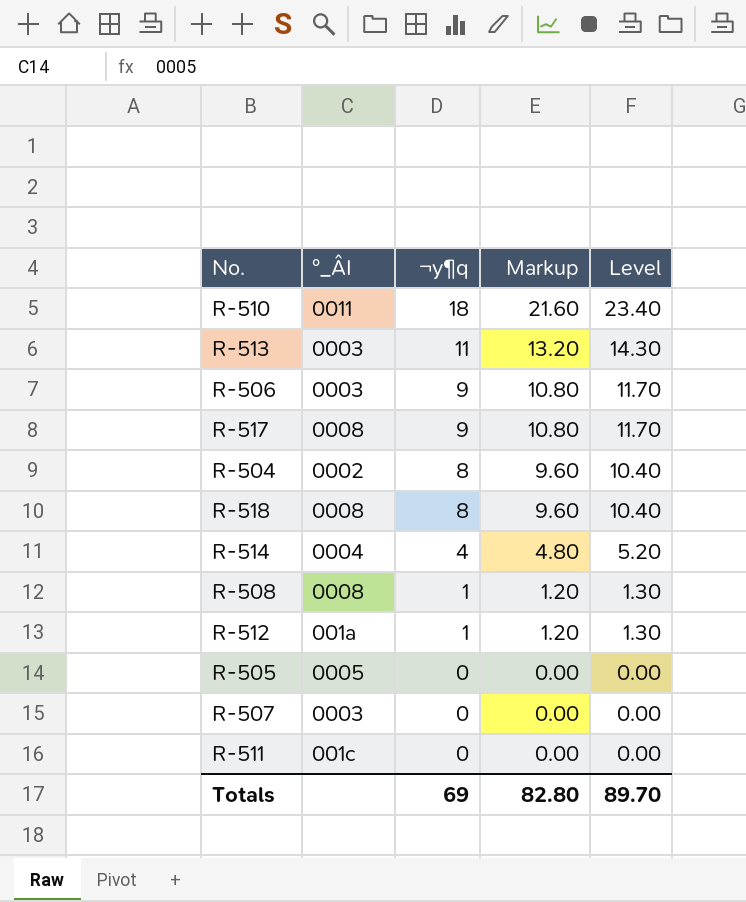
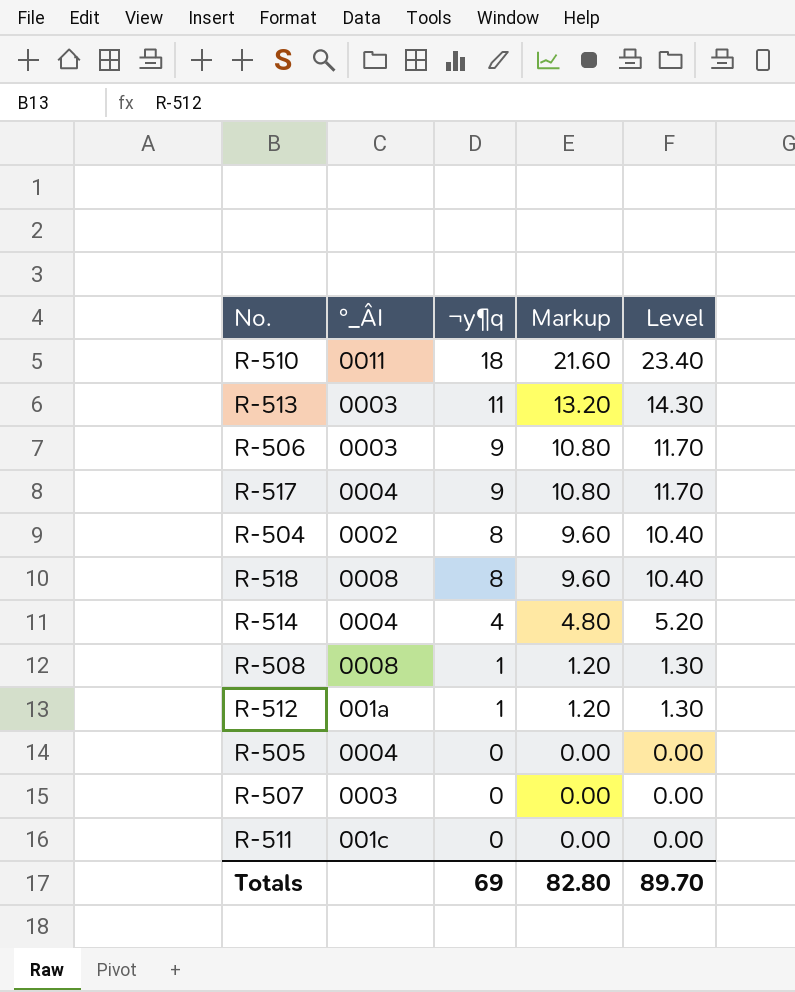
R-517 | °_ÂI: 0008 -> 0004
R-505 | °_ÂI: 0005 -> 0004

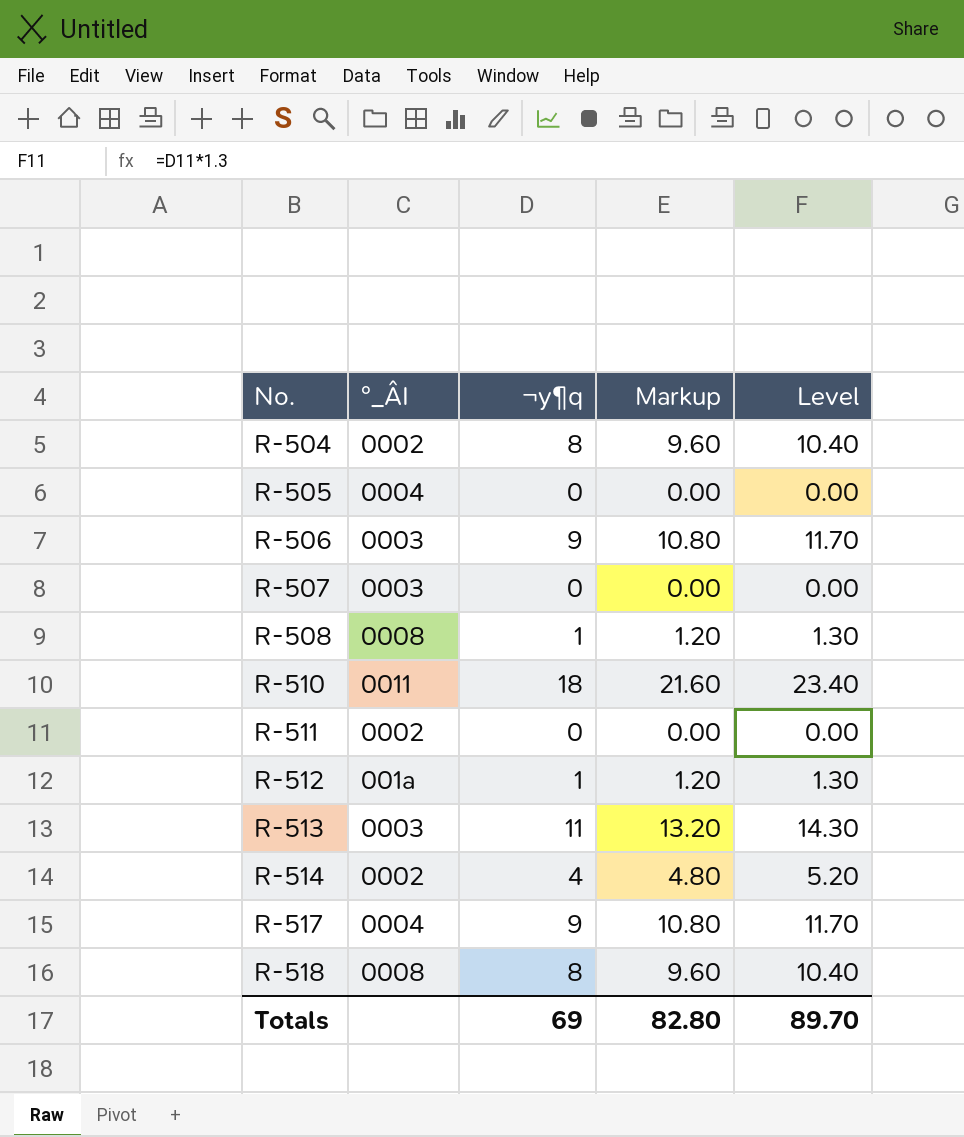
row order: ¬y¶q descending -> No. ascending
R-511 | °_ÂI: 001c -> 0002
R-514 | °_ÂI: 0004 -> 0002

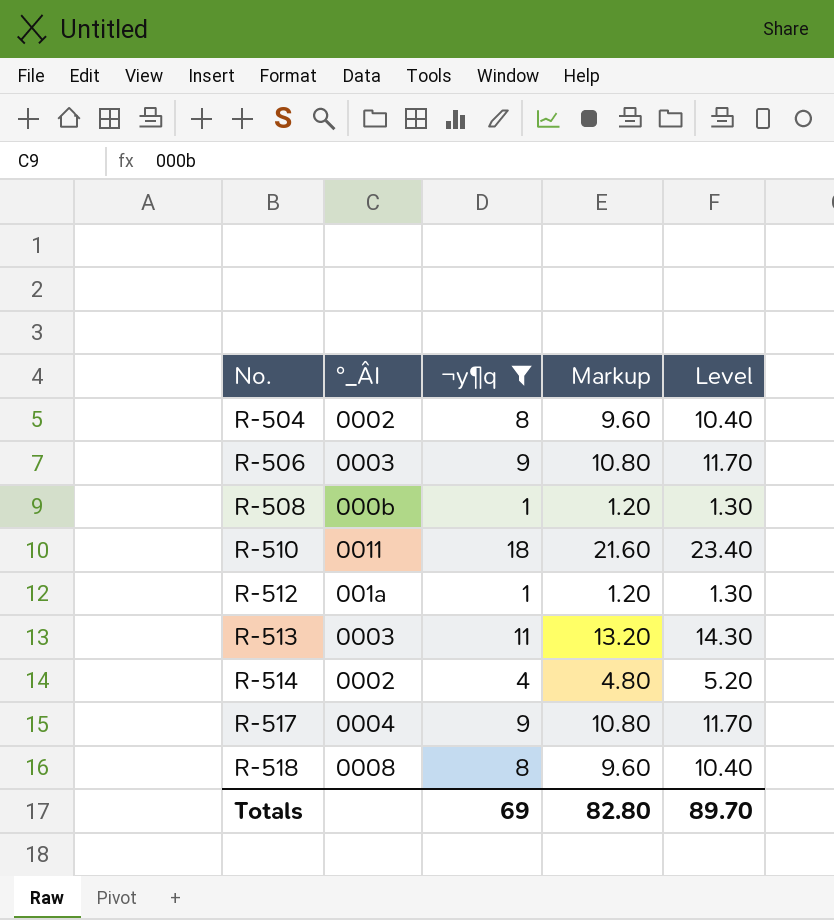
filter: none -> ¬y¶q != 0
R-508 | °_ÂI: 0008 -> 000b

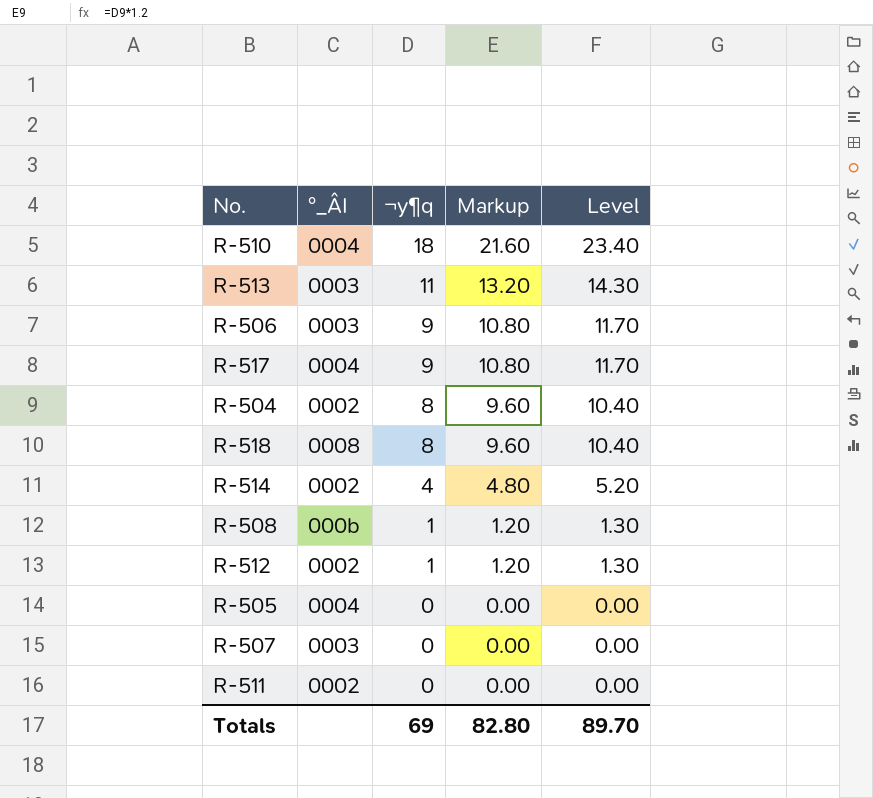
filter: ¬y¶q != 0 -> none
row order: No. ascending -> ¬y¶q descending
R-510 | °_ÂI: 0011 -> 0004
R-512 | °_ÂI: 001a -> 0002

